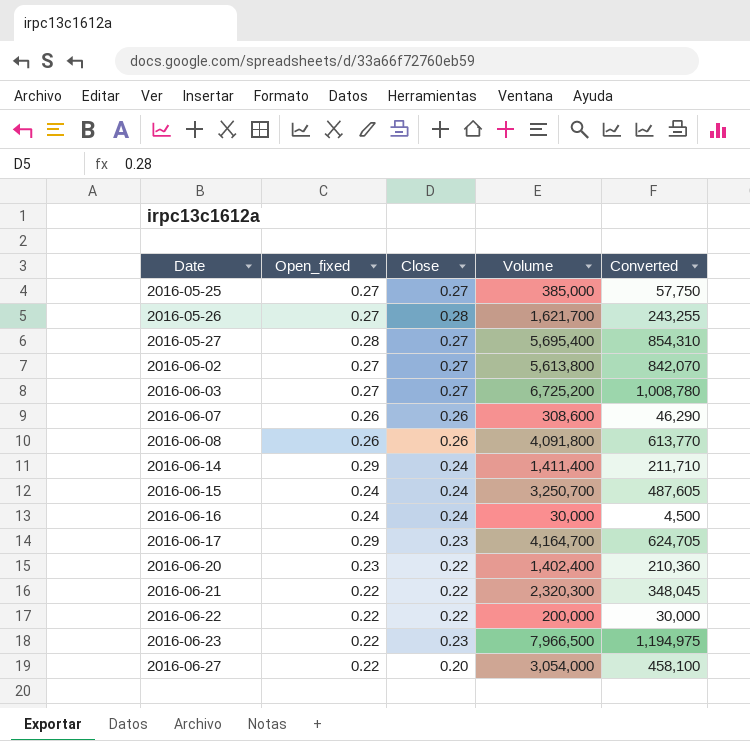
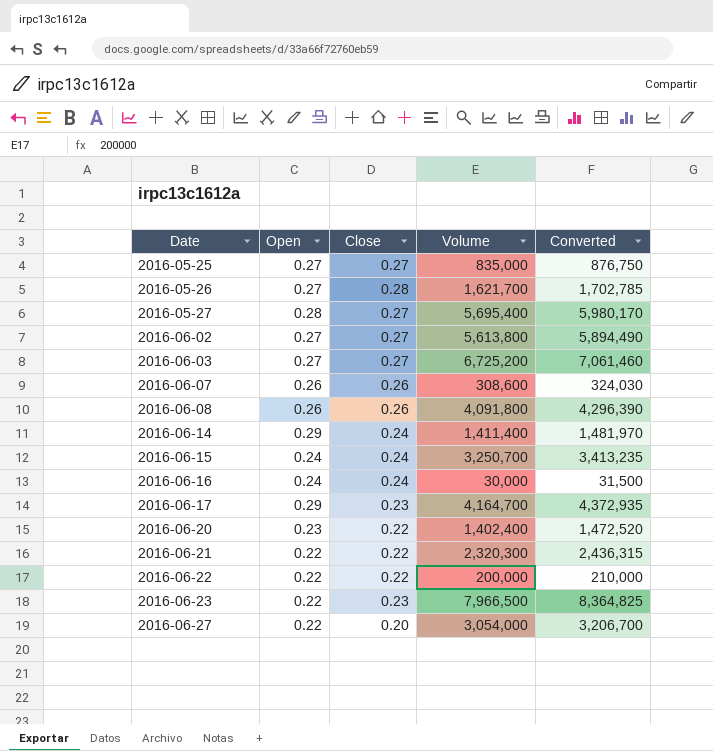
column name: Open_fixed -> Open
column Converted | formula: [Volume] * 0.15 -> [Volume] * 1.05
2016-05-25 | Volume: 385,000 -> 835,000

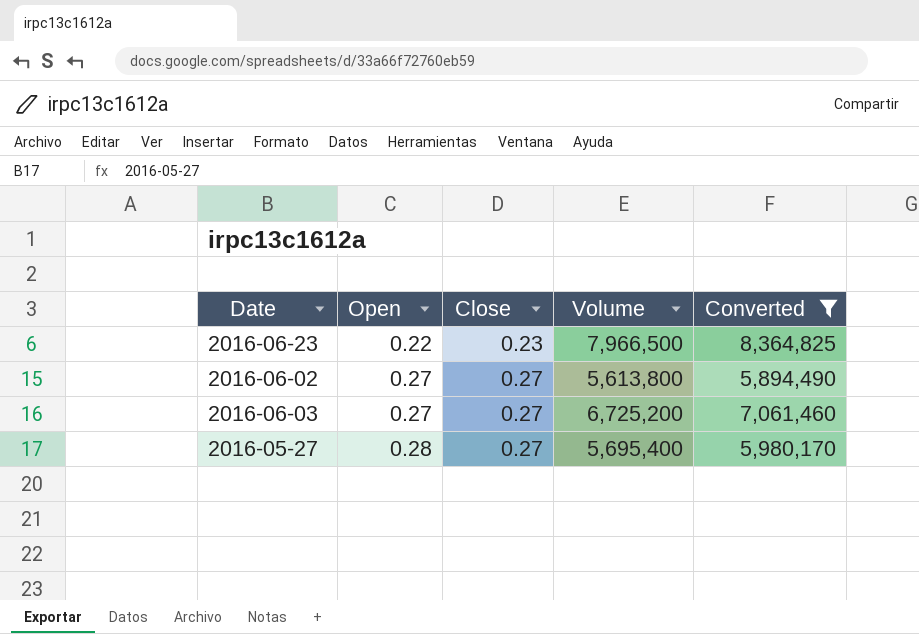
filter: none -> Converted >= 5,894,490
row order: Date ascending -> Open ascending

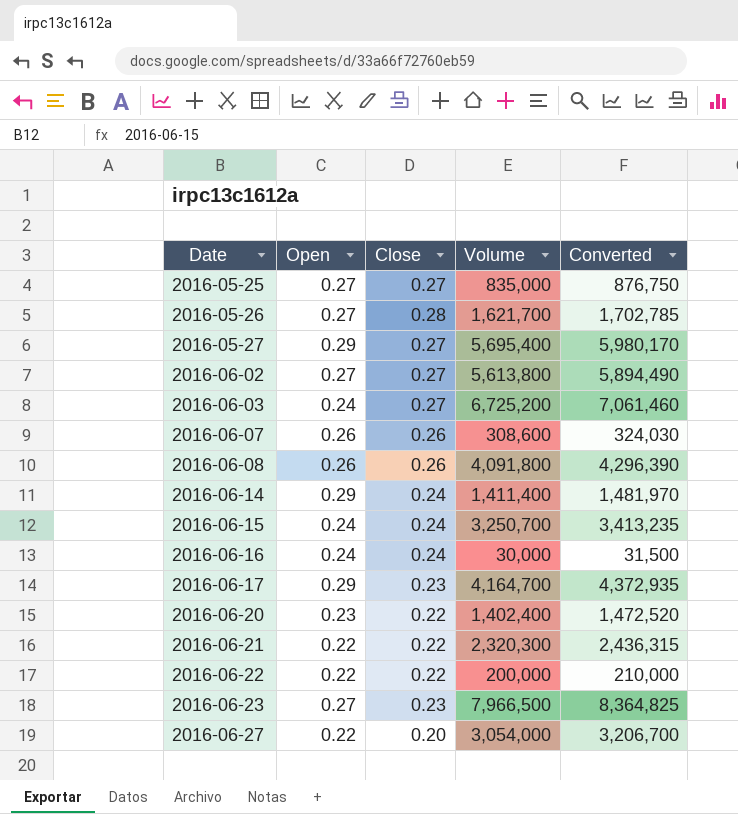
filter: Converted >= 5,894,490 -> none
row order: Open ascending -> Date ascending
2016-05-27 | Open: 0.28 -> 0.29
2016-06-03 | Open: 0.27 -> 0.24
2016-06-23 | Open: 0.22 -> 0.27

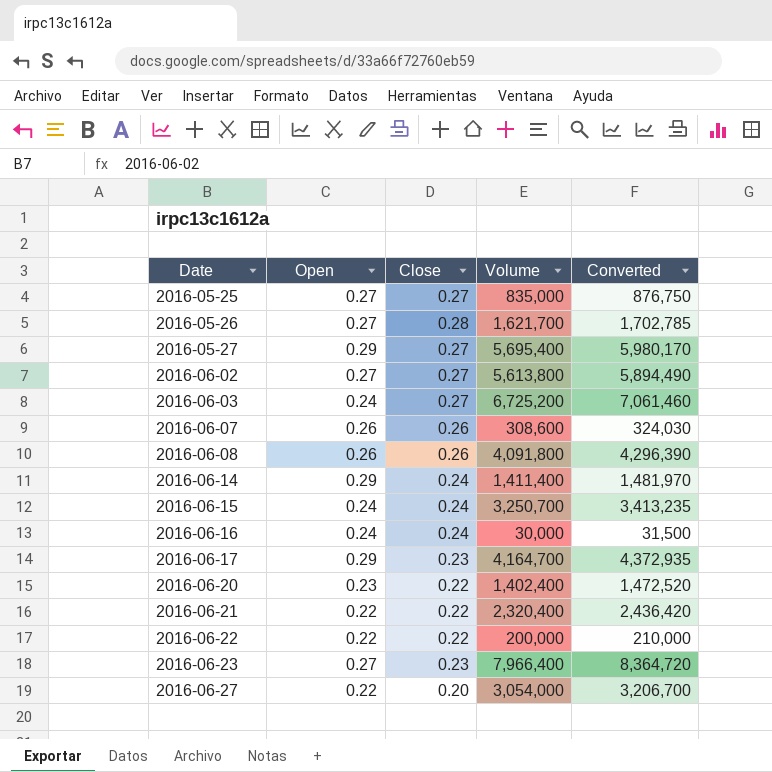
2016-06-21 | Volume: 2,320,300 -> 2,320,400
2016-06-21 | Converted: 2,436,315 -> 2,436,420
2016-06-23 | Volume: 7,966,500 -> 7,966,400
2016-06-23 | Converted: 8,364,825 -> 8,364,720

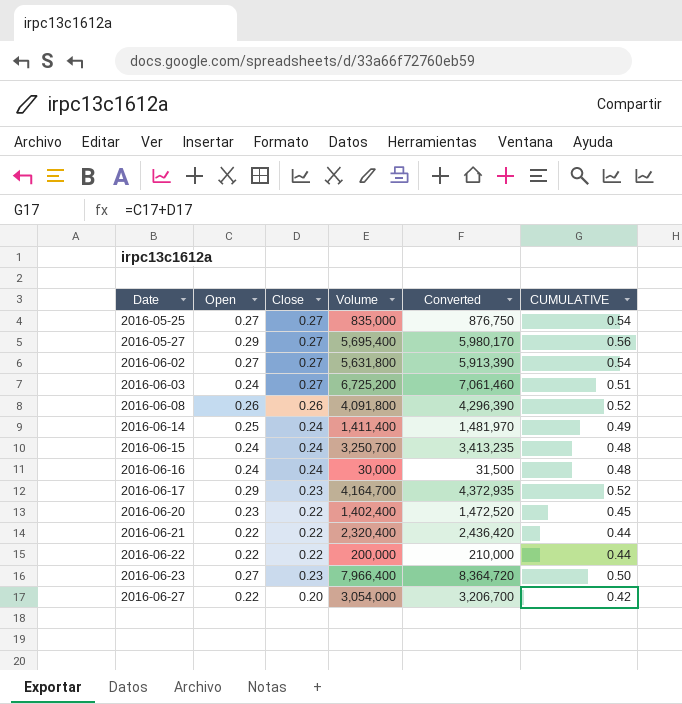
column CUMULATIVE | formula: none -> [Open] + [Close]
row 2016-05-26: 0.27 | 0.28 | 1,621,700 | 1,702,785 -> none
row 2016-06-07: 0.26 | 0.26 | 308,600 | 324,030 -> none
2016-06-02 | Volume: 5,613,800 -> 5,631,800
2016-06-02 | Converted: 5,894,490 -> 5,913,390
2016-06-14 | Open: 0.29 -> 0.25

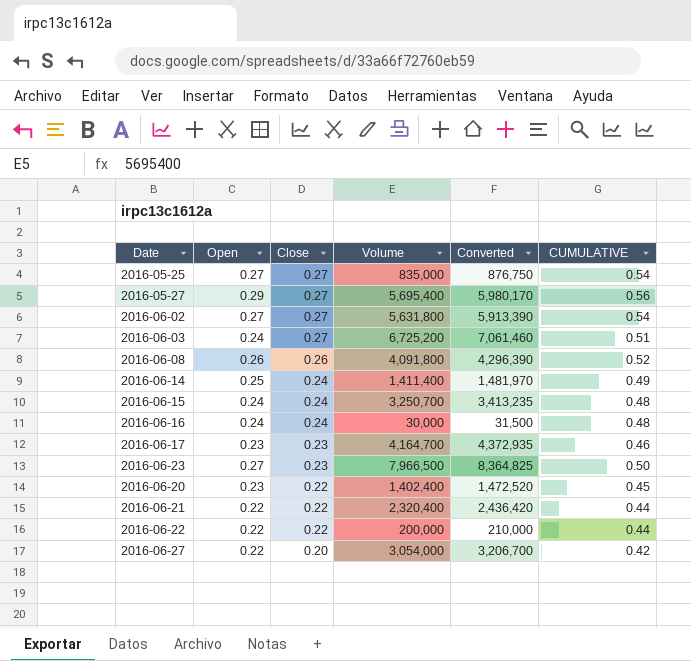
row order: Date ascending -> Close descending
2016-06-17 | Open: 0.29 -> 0.23
2016-06-17 | CUMULATIVE: 0.52 -> 0.46
2016-06-23 | Volume: 7,966,400 -> 7,966,500
2016-06-23 | Converted: 8,364,720 -> 8,364,825

